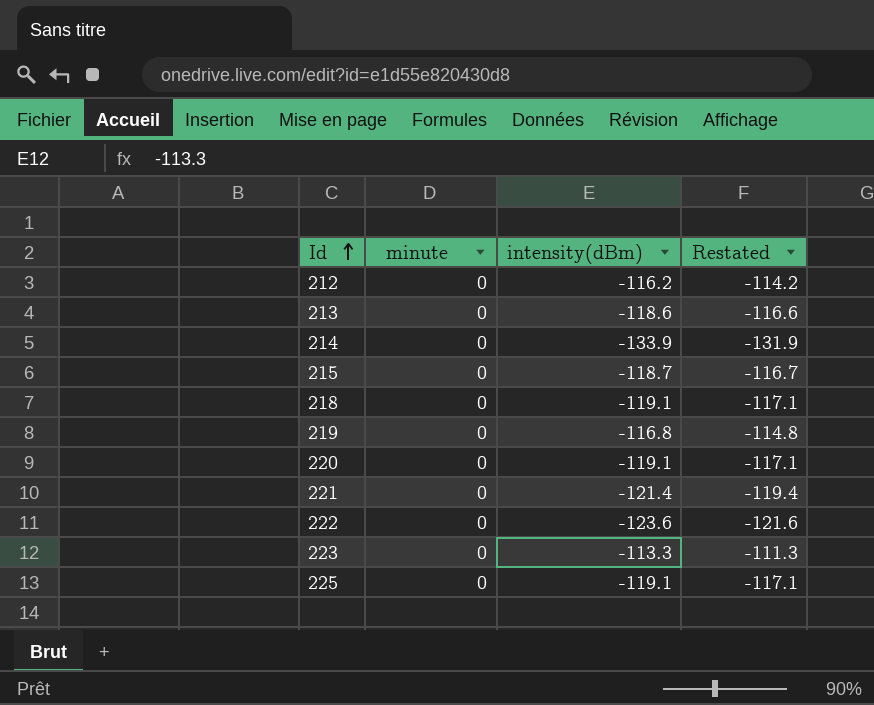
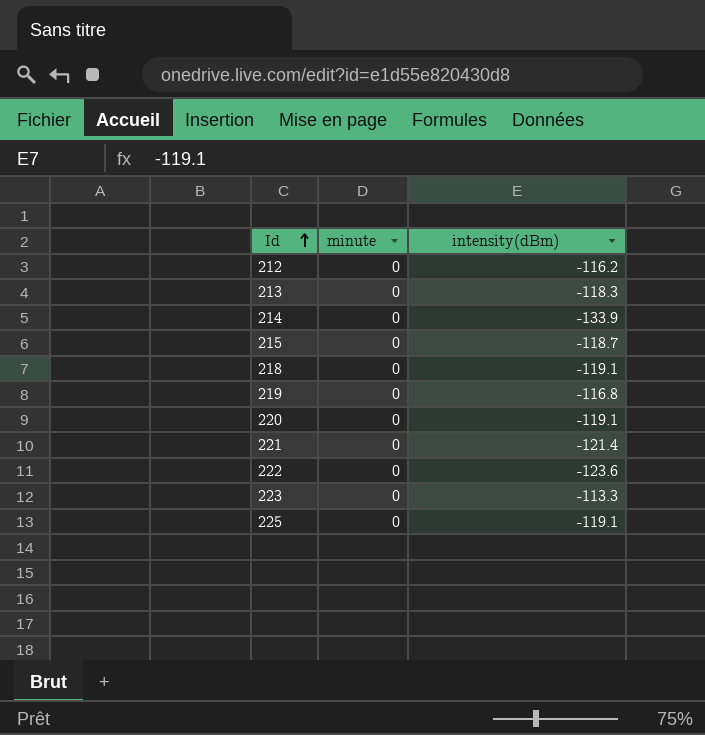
column Restated | formula: [intensity(dBm)] + 2 -> none
213 | intensity(dBm): -118.6 -> -118.3

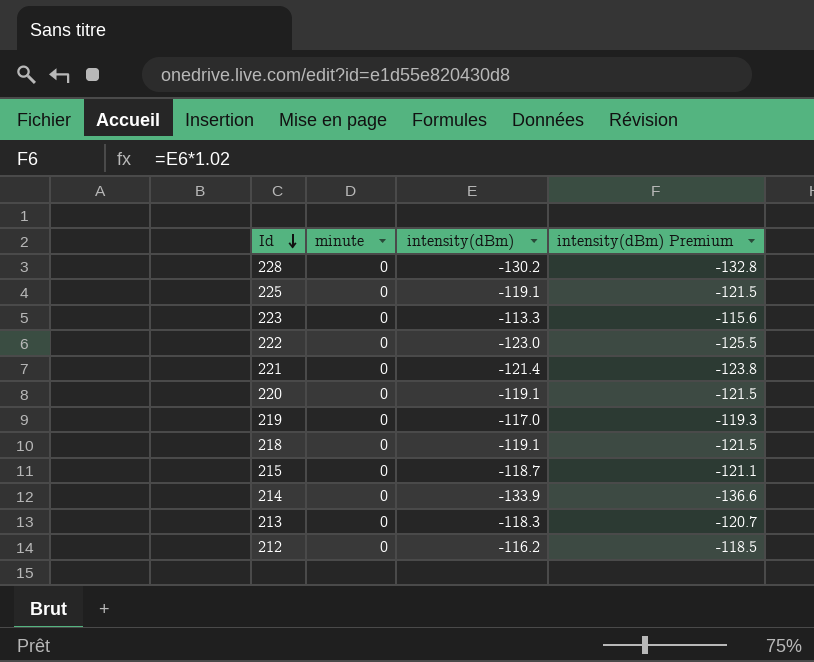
row order: Id ascending -> Id descending
column intensity(dBm) Premium | formula: none -> [intensity(dBm)] * 1.02
row 228: none -> 0 | -130.2 | -132.8
222 | intensity(dBm): -123.6 -> -123.0
219 | intensity(dBm): -116.8 -> -117.0

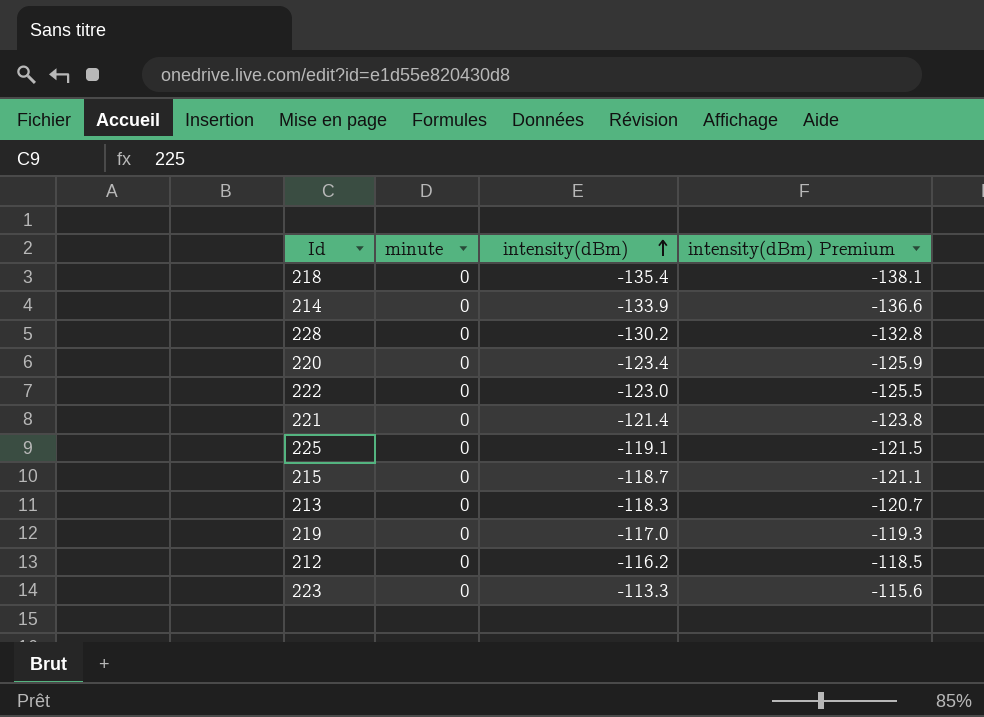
row order: Id descending -> intensity(dBm) ascending
218 | intensity(dBm): -119.1 -> -135.4
218 | intensity(dBm) Premium: -121.5 -> -138.1
220 | intensity(dBm): -119.1 -> -123.4
220 | intensity(dBm) Premium: -121.5 -> -125.9

